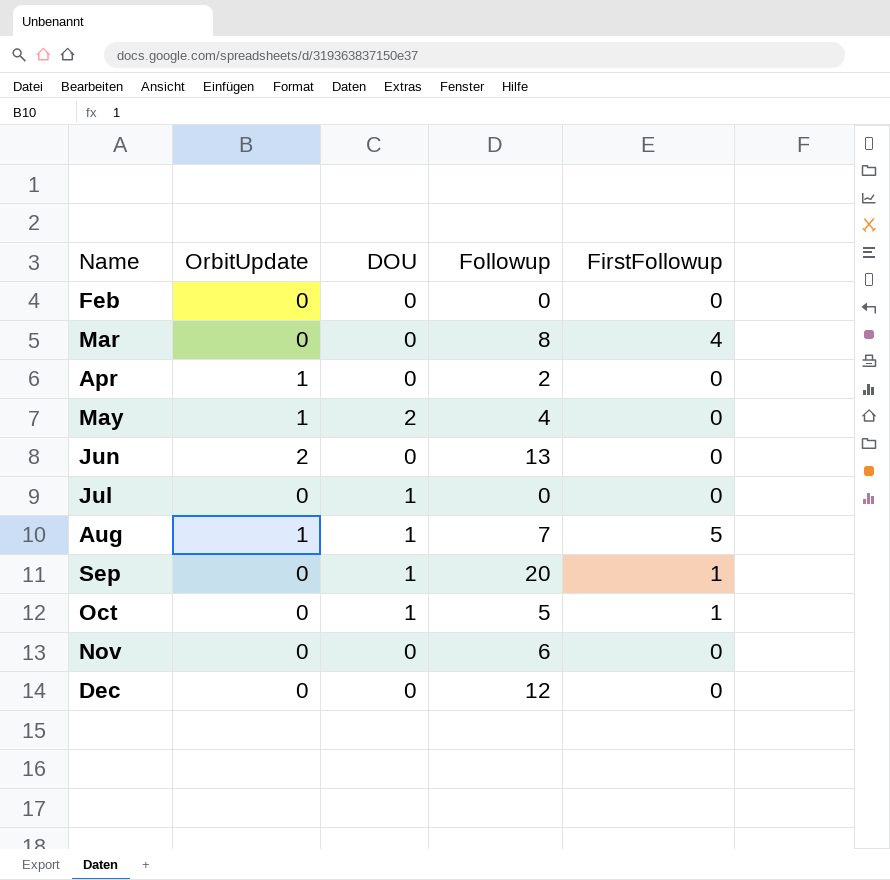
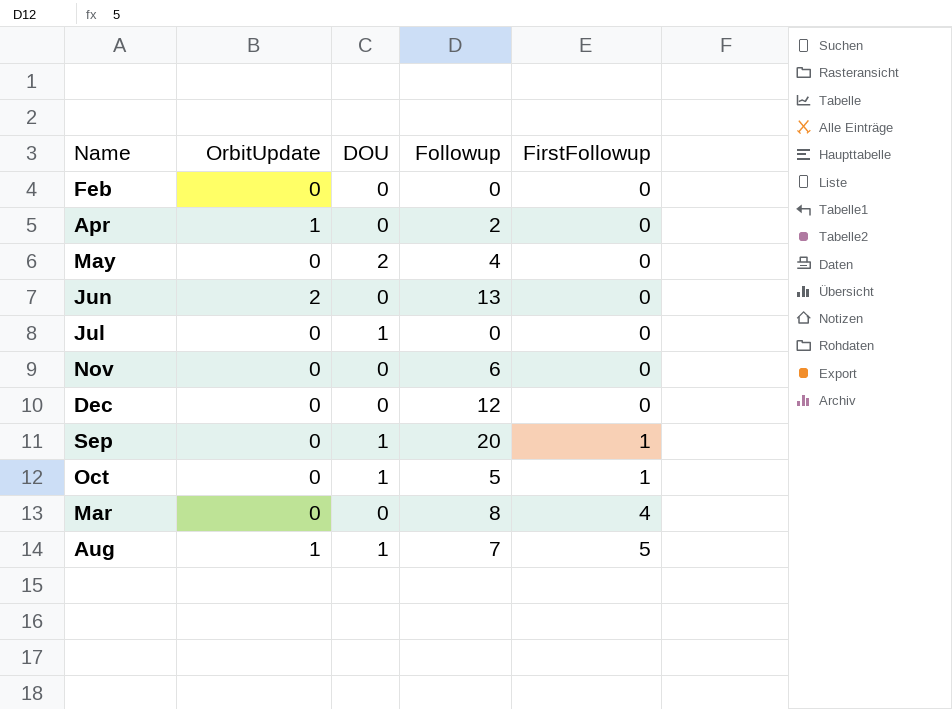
row order: Name ascending -> FirstFollowup ascending
May | OrbitUpdate: 1 -> 0

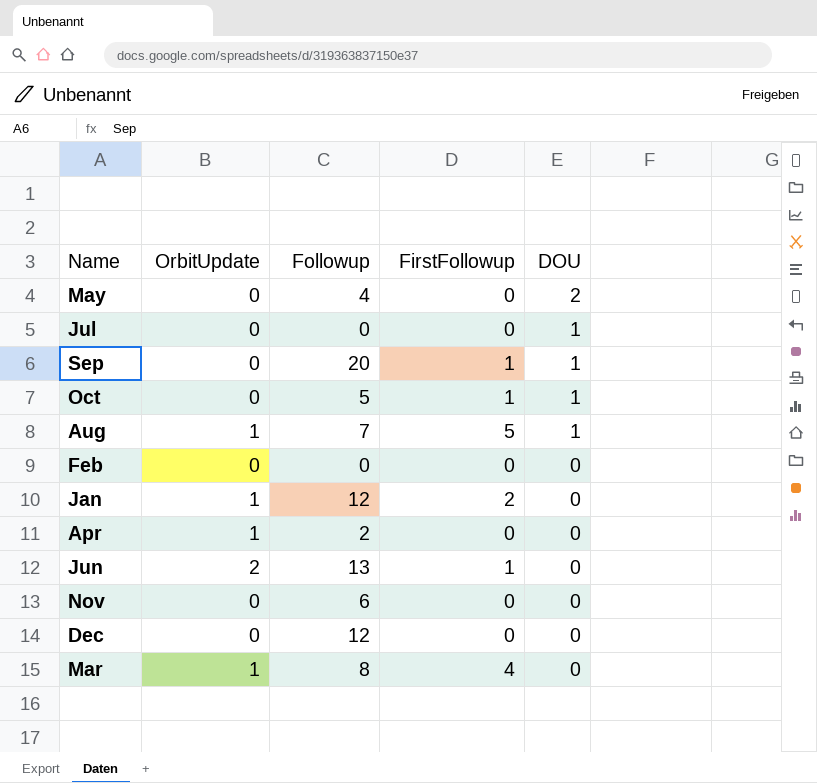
row order: FirstFollowup ascending -> DOU descending
column DOU | position: 3 -> 5
row Jan: none -> 1 | 12 | 2 | 0
Jun | FirstFollowup: 0 -> 1
Mar | OrbitUpdate: 0 -> 1

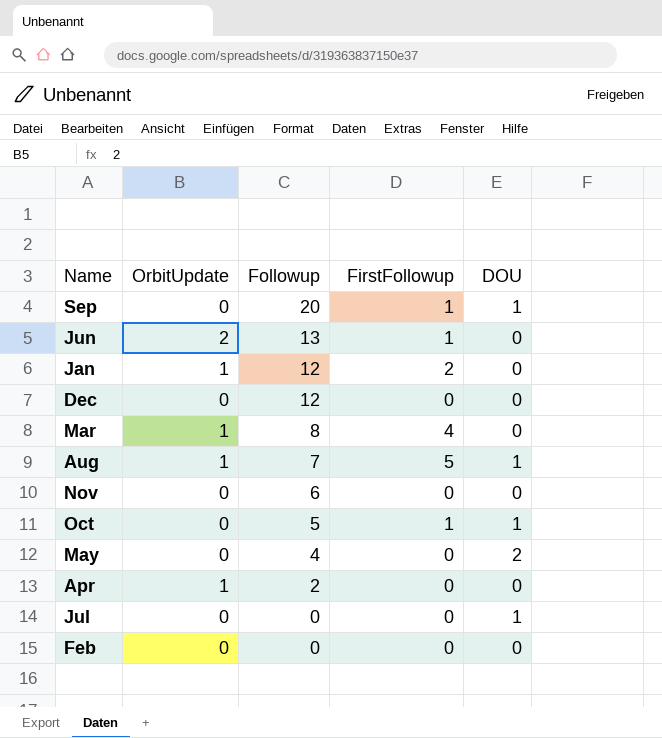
row order: DOU descending -> Followup descending

